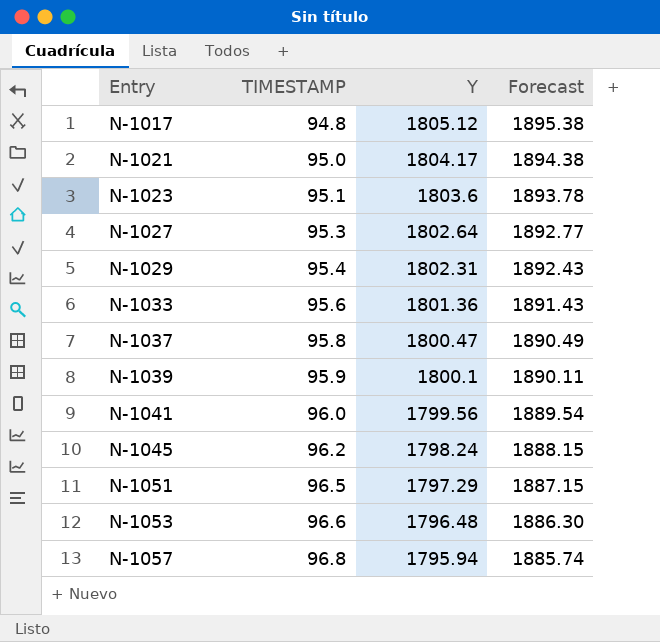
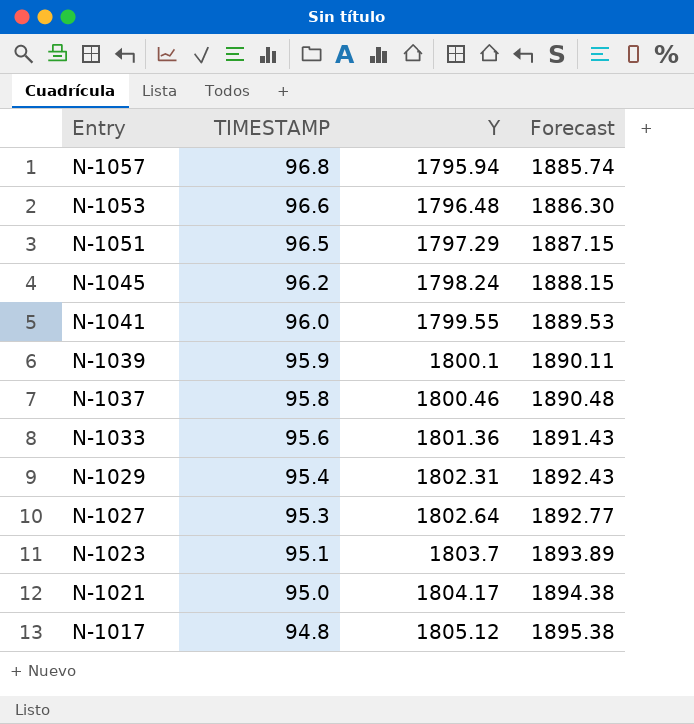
row order: Entry ascending -> Entry descending
N-1041 | Y: 1799.56 -> 1799.55
N-1041 | Forecast: 1889.54 -> 1889.53
N-1037 | Y: 1800.47 -> 1800.46
N-1037 | Forecast: 1890.49 -> 1890.48
N-1023 | Y: 1803.6 -> 1803.7
N-1023 | Forecast: 1893.78 -> 1893.89

